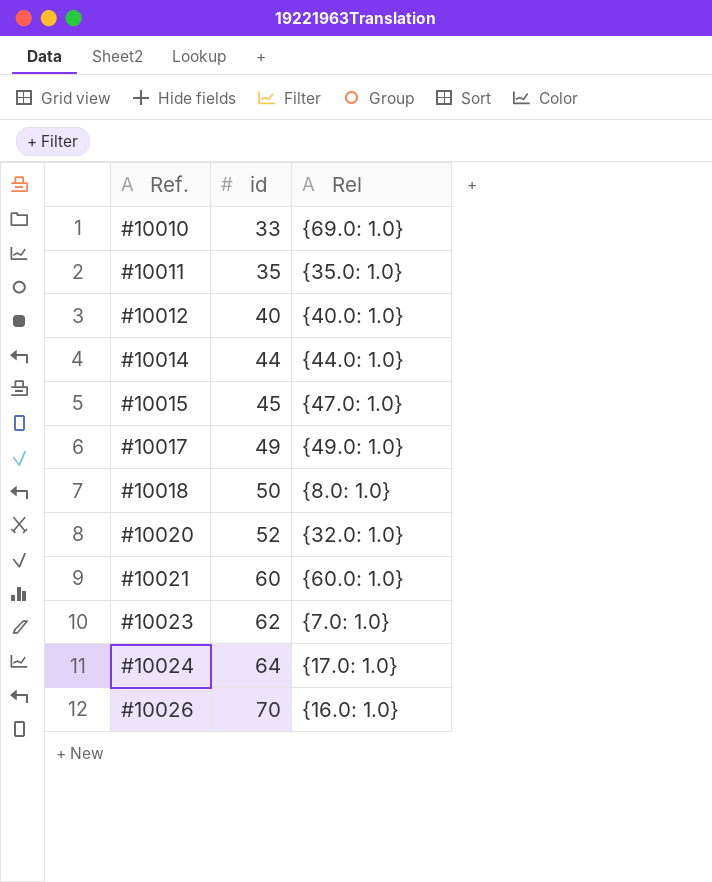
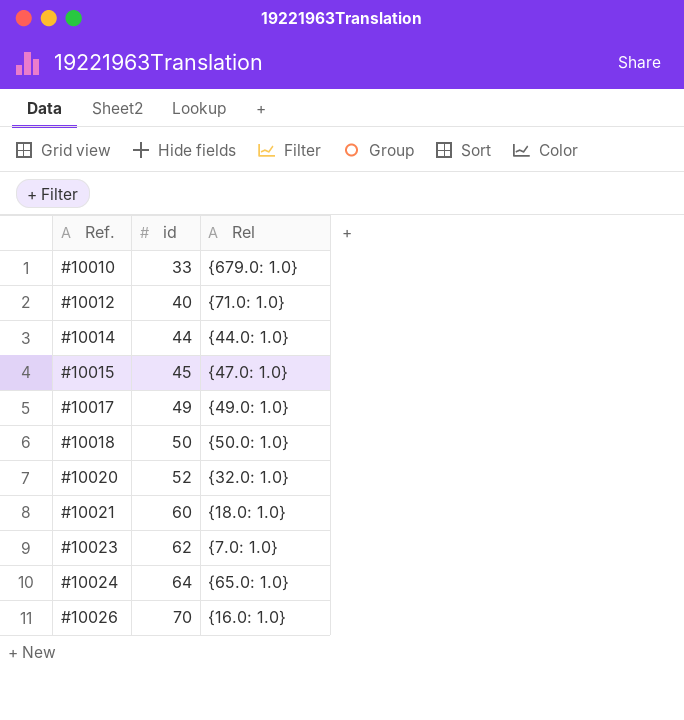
row #10011: 35 | {35.0: 1.0} -> none
#10010 | Rel: {69.0: 1.0} -> {679.0: 1.0}
#10012 | Rel: {40.0: 1.0} -> {71.0: 1.0}
#10018 | Rel: {8.0: 1.0} -> {50.0: 1.0}
#10021 | Rel: {60.0: 1.0} -> {18.0: 1.0}
#10024 | Rel: {17.0: 1.0} -> {65.0: 1.0}

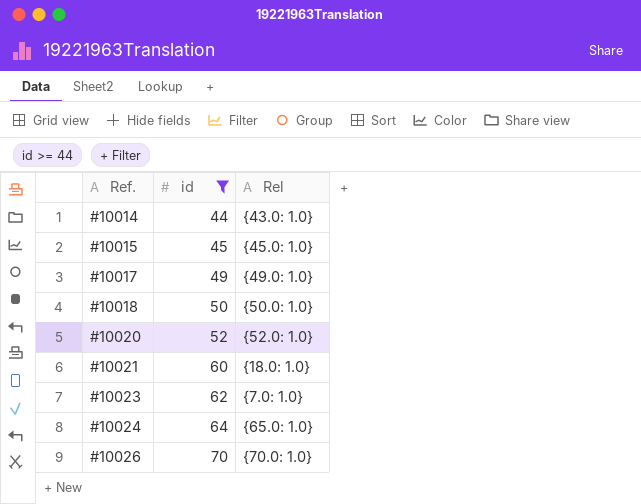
filter: none -> id >= 44
#10014 | Rel: {44.0: 1.0} -> {43.0: 1.0}
#10015 | Rel: {47.0: 1.0} -> {45.0: 1.0}
#10020 | Rel: {32.0: 1.0} -> {52.0: 1.0}
#10026 | Rel: {16.0: 1.0} -> {70.0: 1.0}

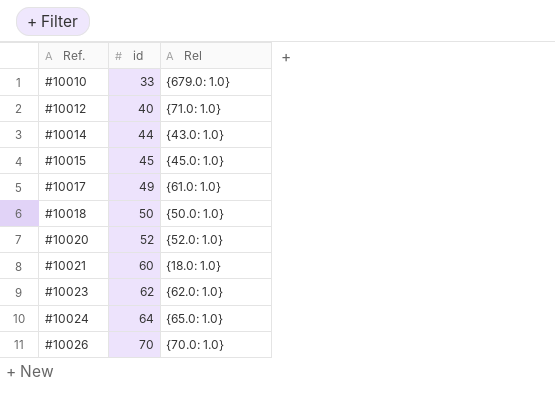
filter: id >= 44 -> none
#10017 | Rel: {49.0: 1.0} -> {61.0: 1.0}
#10023 | Rel: {7.0: 1.0} -> {62.0: 1.0}

